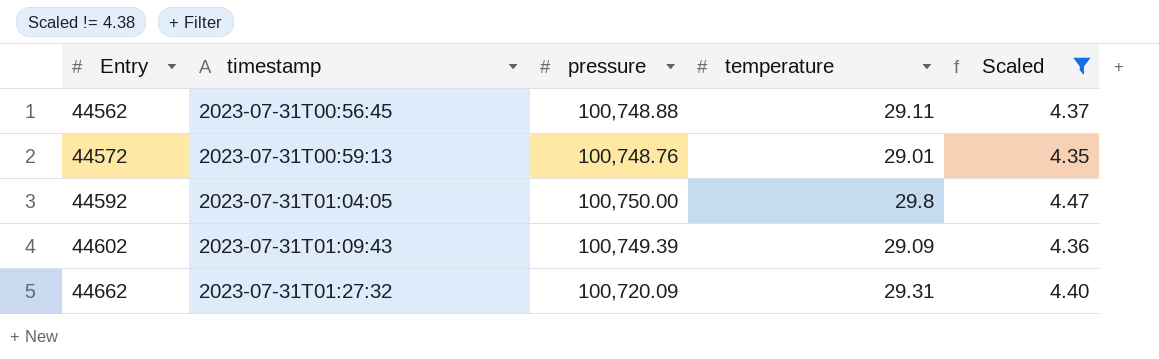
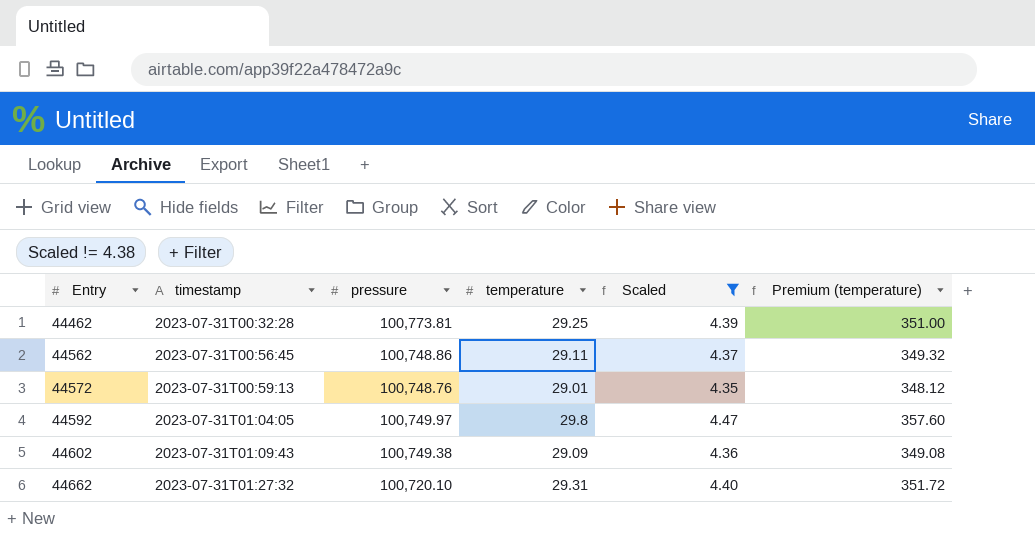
column Premium (temperature) | formula: none -> [temperature] * 12
row 44462: none -> 2023-07-31T00:32:28 | 100,773.81 | 29.25 | 4.39 | 351.00
44562 | pressure: 100,748.88 -> 100,748.86
44592 | pressure: 100,750.00 -> 100,749.97
44602 | pressure: 100,749.39 -> 100,749.38
44662 | pressure: 100,720.09 -> 100,720.10

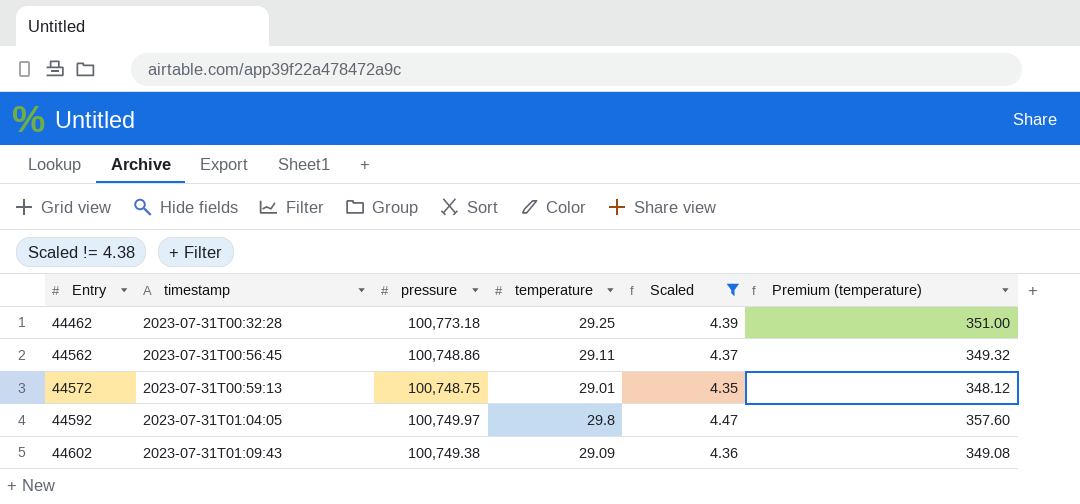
row 44662: 2023-07-31T01:27:32 | 100,720.10 | 29.31 | 4.40 | 351.72 -> none
44462 | pressure: 100,773.81 -> 100,773.18
44572 | pressure: 100,748.76 -> 100,748.75

